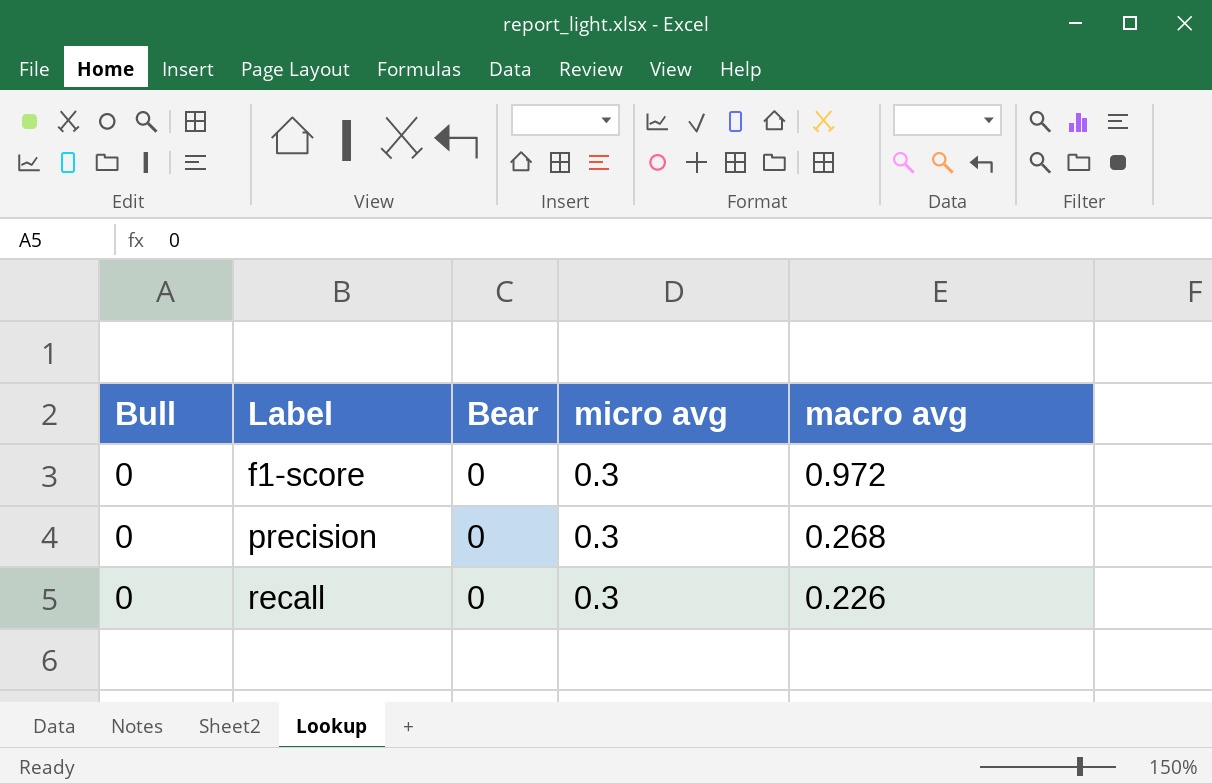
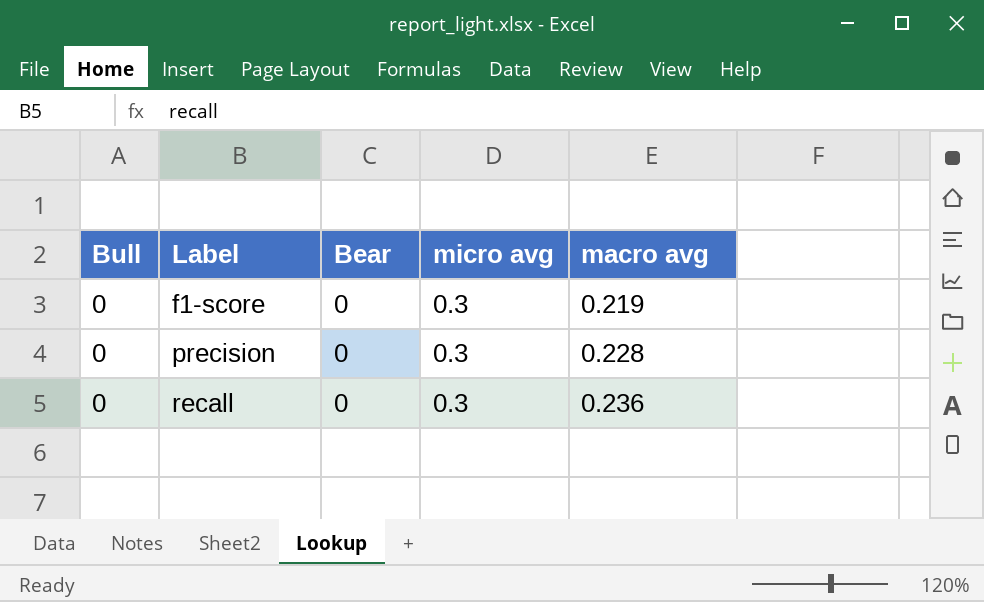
f1-score | macro avg: 0.972 -> 0.219
precision | macro avg: 0.268 -> 0.228
recall | macro avg: 0.226 -> 0.236

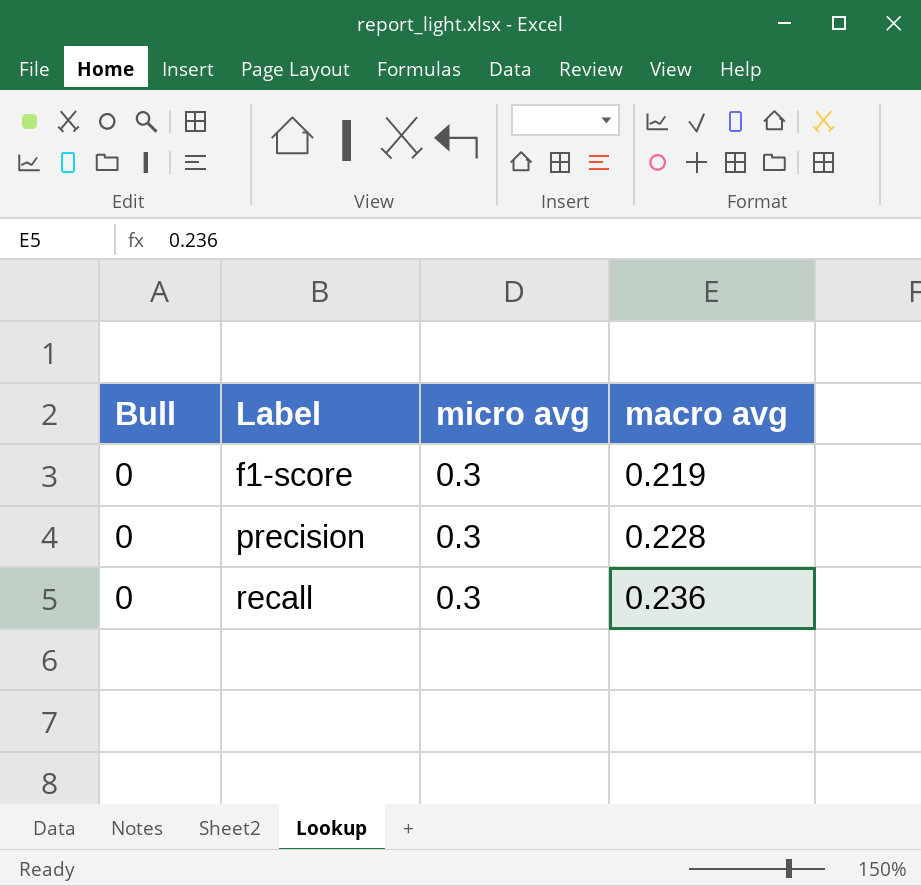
column Bear | position: 3 -> none

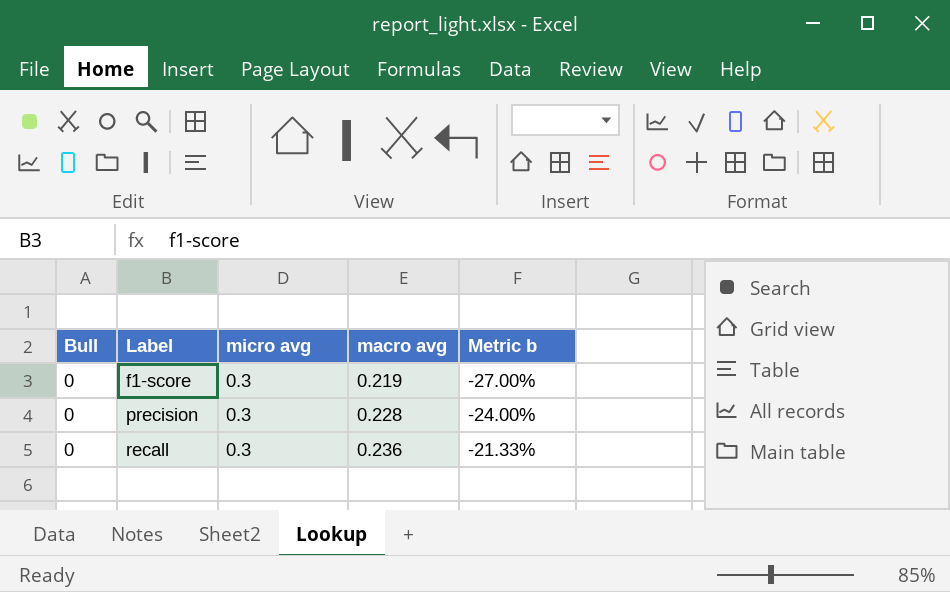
column Metric b | formula: none -> ([macro avg] - [micro avg]) / [micro avg]

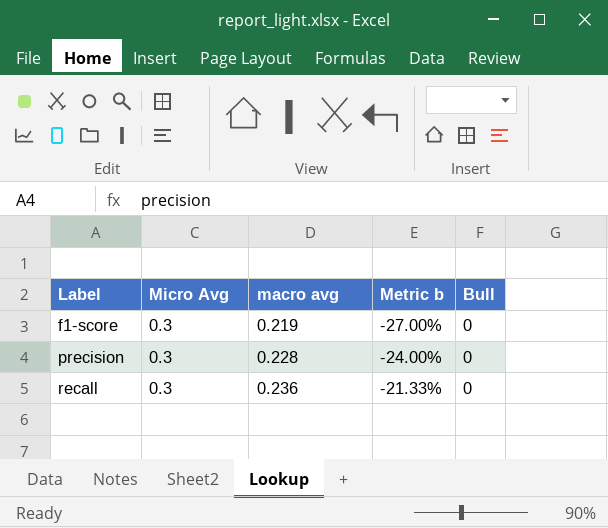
column name: micro avg -> Micro Avg
column Bull | position: 1 -> 5

